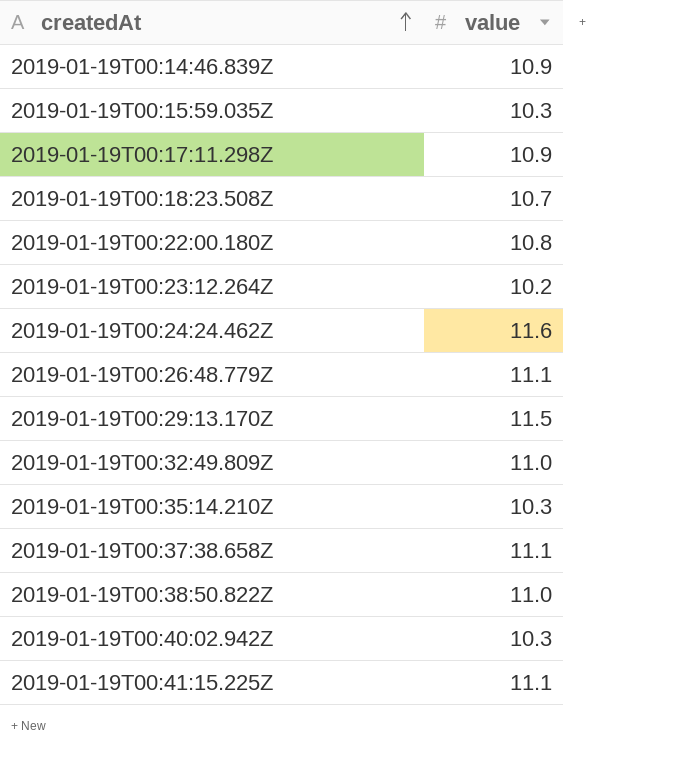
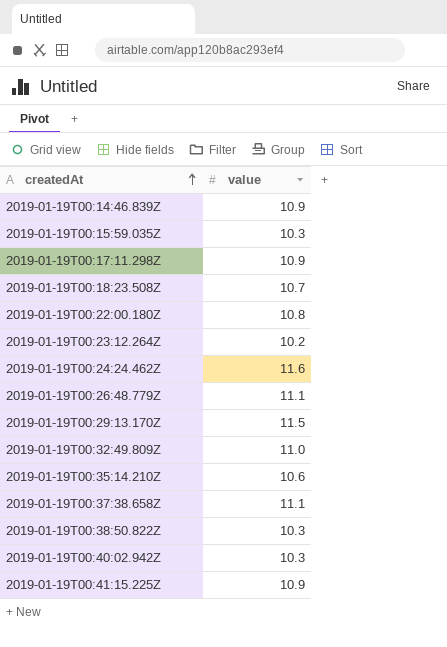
2019-01-19T00:35:14.210Z | value: 10.3 -> 10.6
2019-01-19T00:38:50.822Z | value: 11.0 -> 10.3
2019-01-19T00:41:15.225Z | value: 11.1 -> 10.9

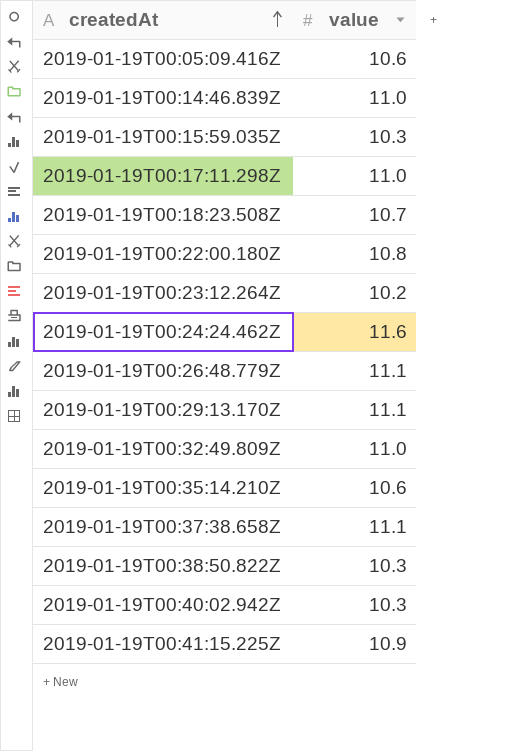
row 2019-01-19T00:05:09.416Z: none -> 10.6
2019-01-19T00:14:46.839Z | value: 10.9 -> 11.0
2019-01-19T00:17:11.298Z | value: 10.9 -> 11.0
2019-01-19T00:29:13.170Z | value: 11.5 -> 11.1

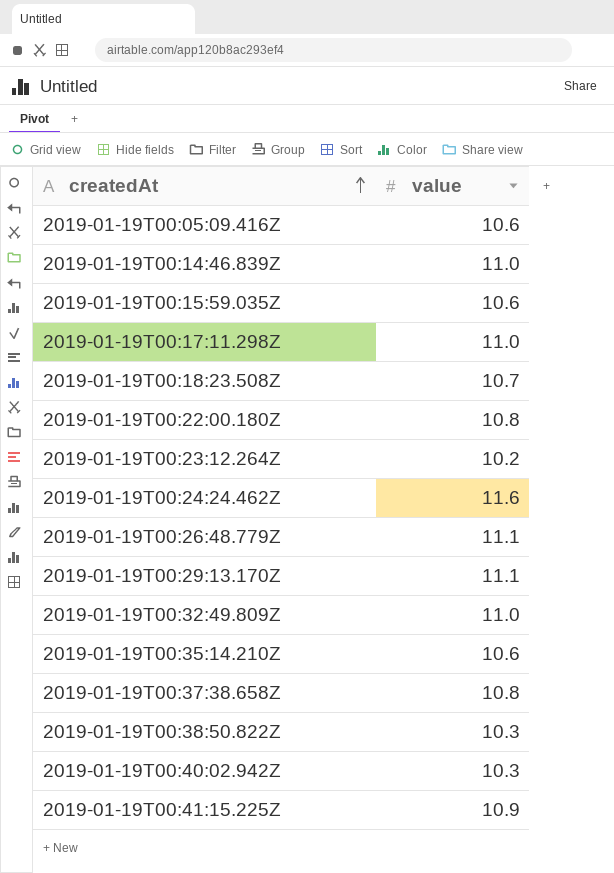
2019-01-19T00:15:59.035Z | value: 10.3 -> 10.6
2019-01-19T00:37:38.658Z | value: 11.1 -> 10.8

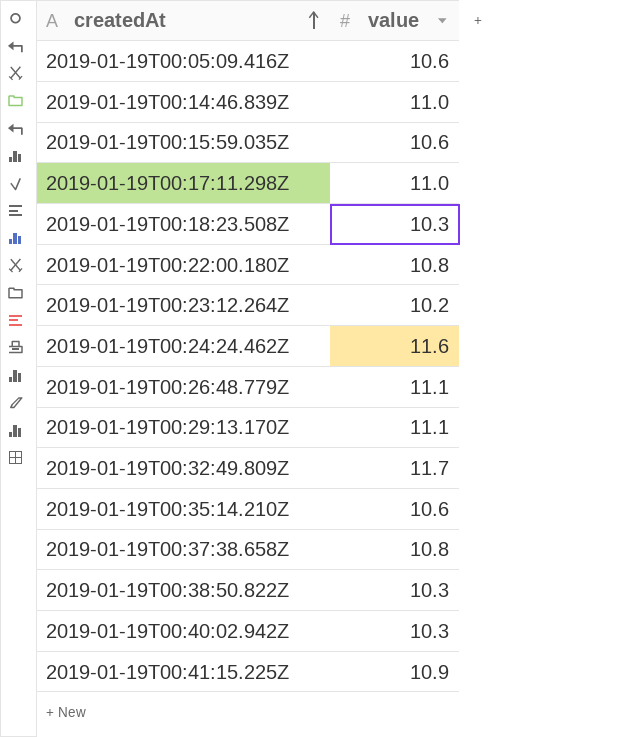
2019-01-19T00:18:23.508Z | value: 10.7 -> 10.3
2019-01-19T00:32:49.809Z | value: 11.0 -> 11.7

